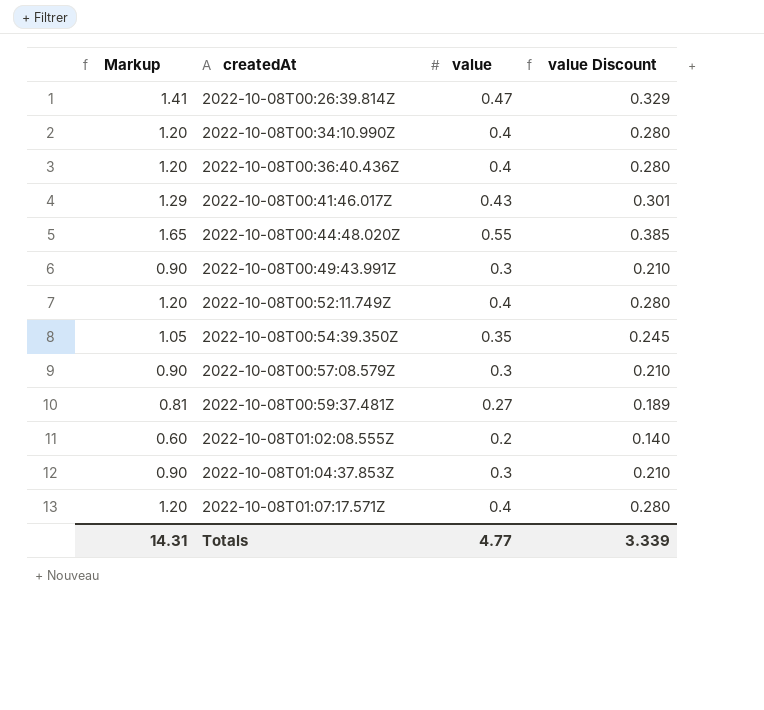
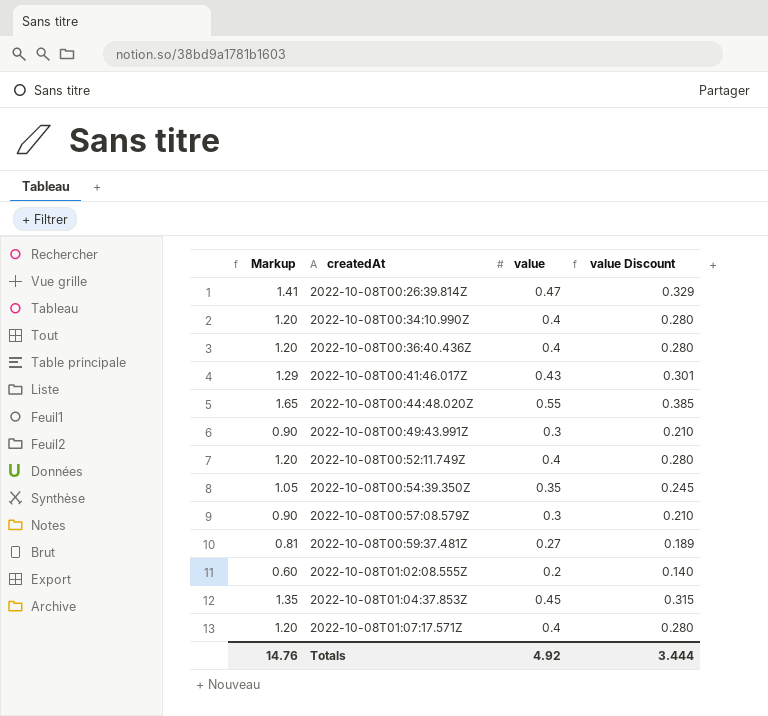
2022-10-08T01:04:37.853Z | Markup: 0.90 -> 1.35
2022-10-08T01:04:37.853Z | value: 0.3 -> 0.45
2022-10-08T01:04:37.853Z | value Discount: 0.210 -> 0.315
Totals | Markup: 14.31 -> 14.76
Totals | value: 4.77 -> 4.92
Totals | value Discount: 3.339 -> 3.444

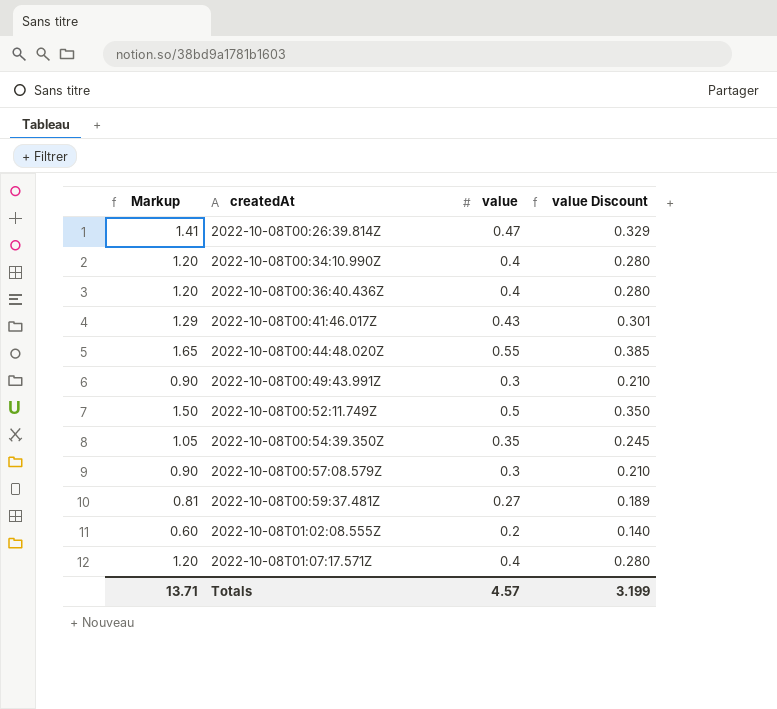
row 2022-10-08T01:04:37.853Z: 1.35 | 0.45 | 0.315 -> none
2022-10-08T00:52:11.749Z | Markup: 1.20 -> 1.50
2022-10-08T00:52:11.749Z | value: 0.4 -> 0.5
2022-10-08T00:52:11.749Z | value Discount: 0.280 -> 0.350
Totals | Markup: 14.76 -> 13.71
Totals | value: 4.92 -> 4.57
Totals | value Discount: 3.444 -> 3.199

